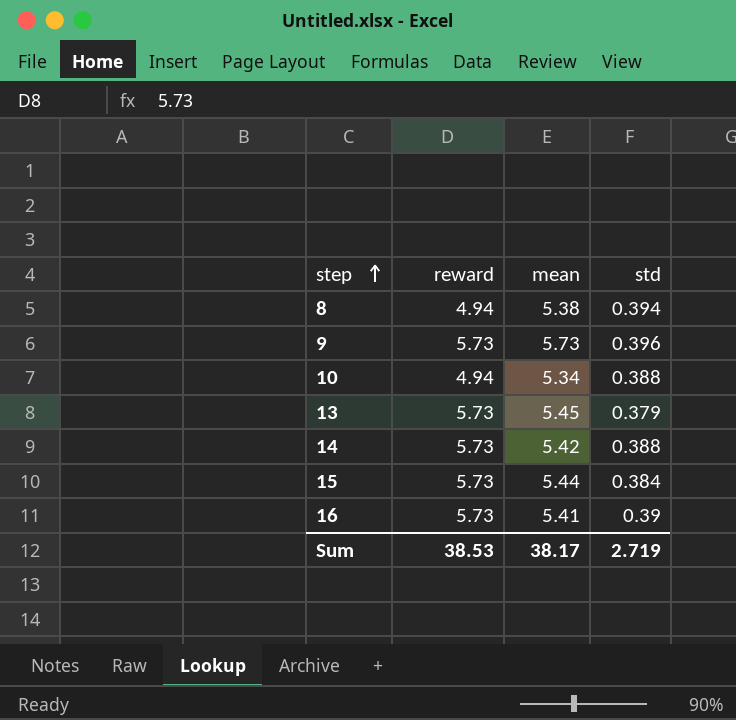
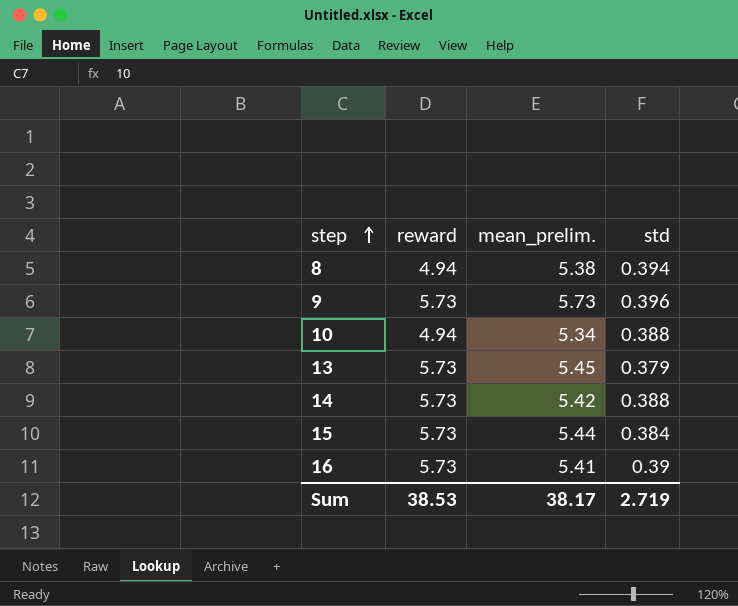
column name: mean -> mean_prelim.

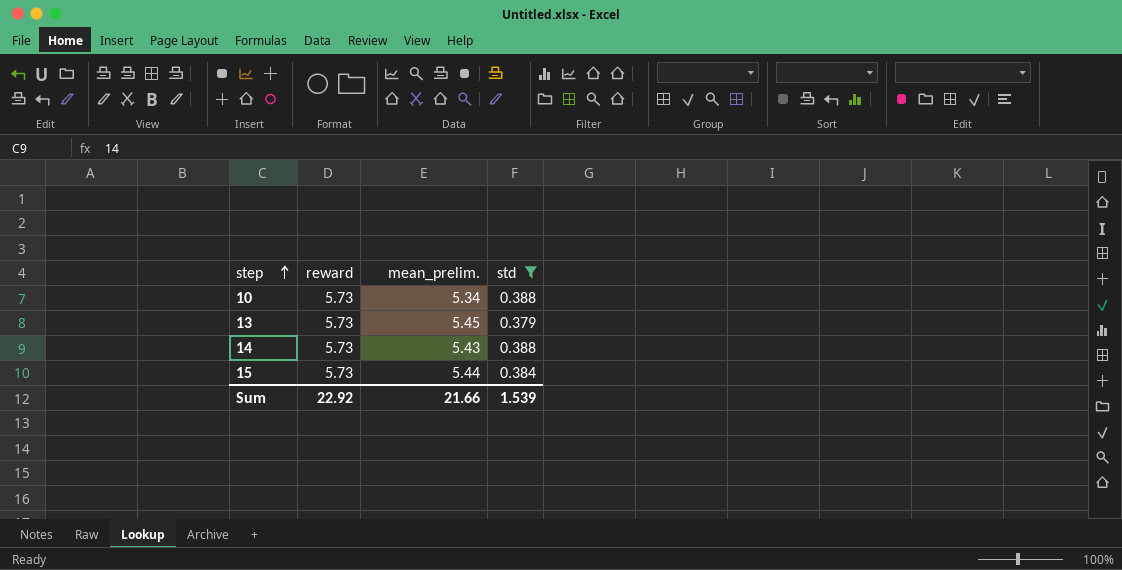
filter: none -> std <= 0.388
10 | reward: 4.94 -> 5.73
14 | mean_prelim.: 5.42 -> 5.43
Sum | reward: 38.53 -> 22.92
Sum | mean_prelim.: 38.17 -> 21.66
Sum | std: 2.719 -> 1.539

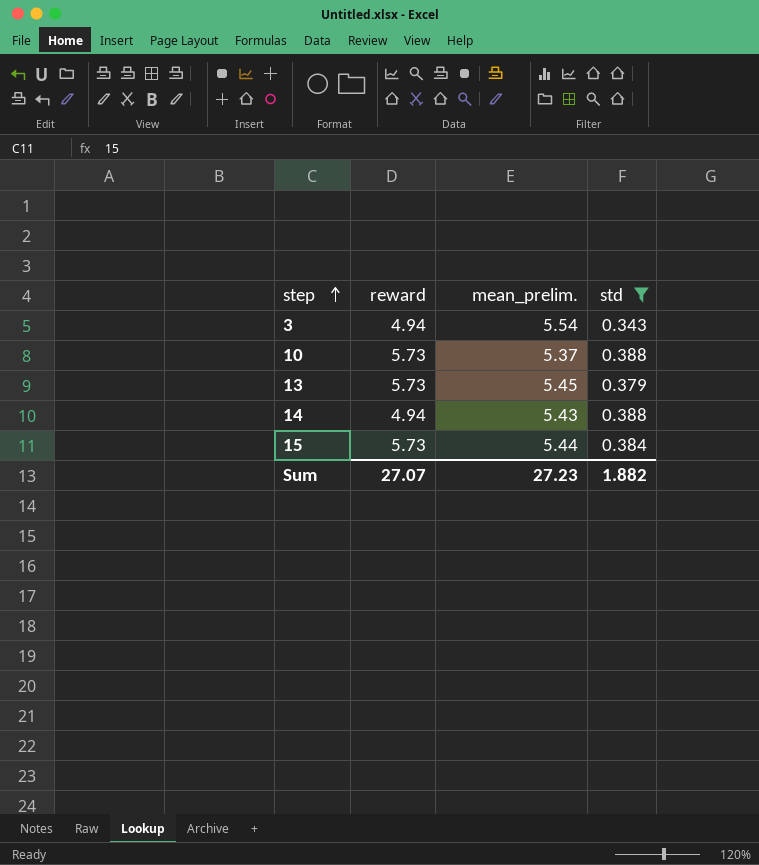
row 3: none -> 4.94 | 5.54 | 0.343
10 | mean_prelim.: 5.34 -> 5.37
14 | reward: 5.73 -> 4.94
Sum | reward: 22.92 -> 27.07
Sum | mean_prelim.: 21.66 -> 27.23
Sum | std: 1.539 -> 1.882

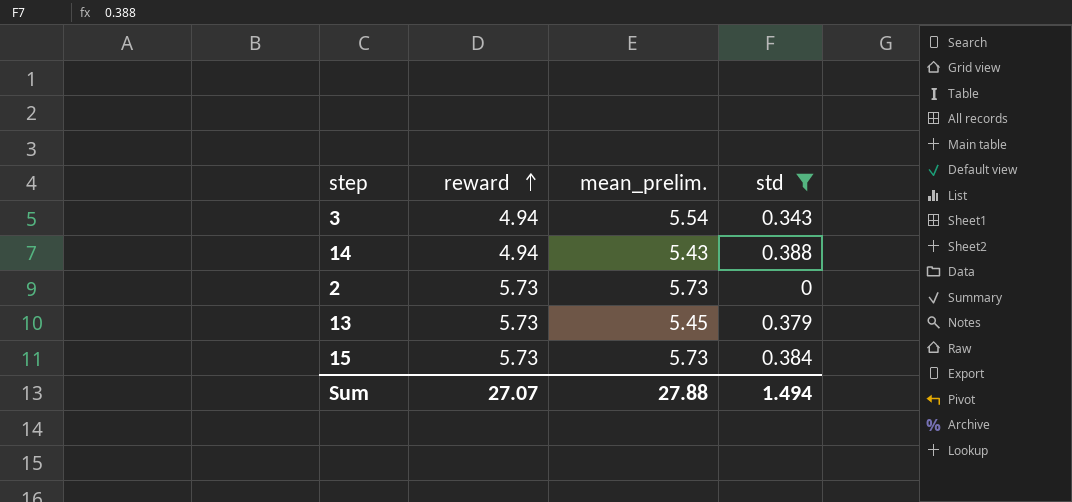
row order: step ascending -> reward ascending
row 10: 5.73 | 5.37 | 0.388 -> none
row 2: none -> 5.73 | 5.73 | 0
15 | mean_prelim.: 5.44 -> 5.73
Sum | mean_prelim.: 27.23 -> 27.88
Sum | std: 1.882 -> 1.494

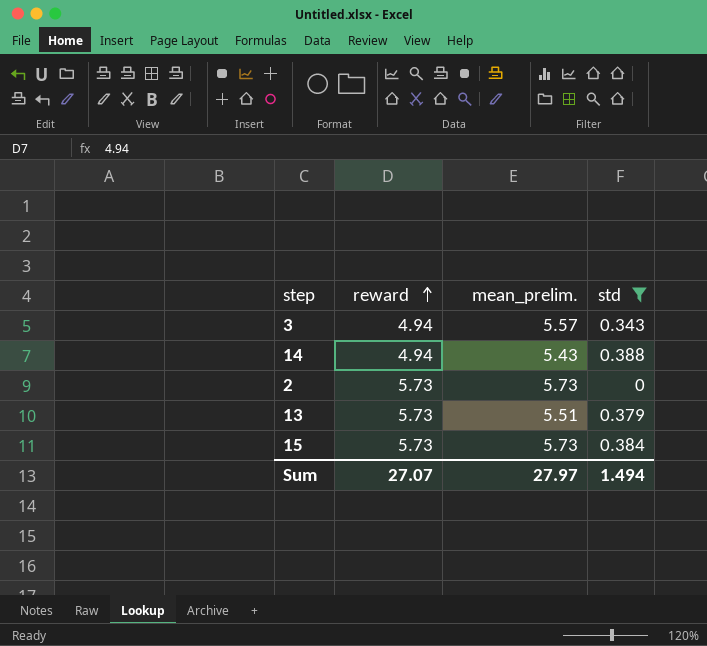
3 | mean_prelim.: 5.54 -> 5.57
13 | mean_prelim.: 5.45 -> 5.51
Sum | mean_prelim.: 27.88 -> 27.97

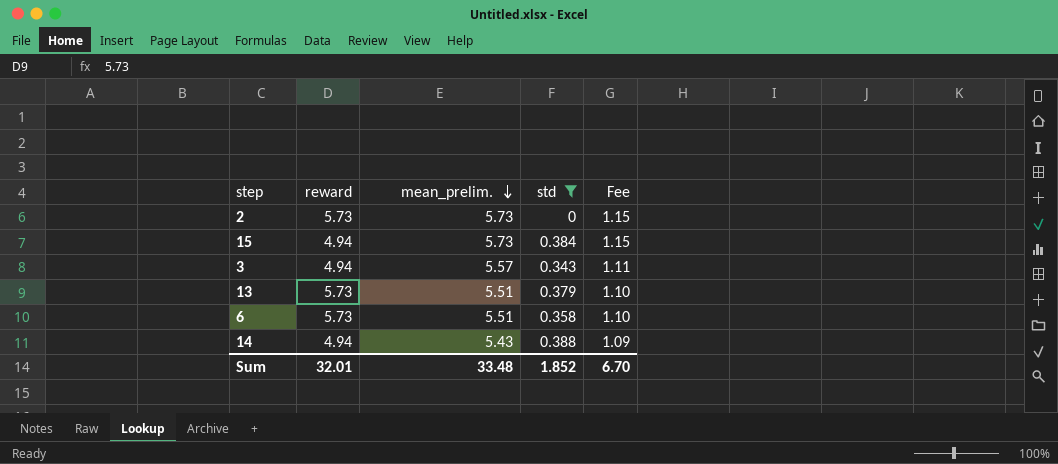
row order: reward ascending -> mean_prelim. descending
column Fee | formula: none -> [mean_prelim.] * 0.2
15 | reward: 5.73 -> 4.94
row 6: none -> 5.73 | 5.51 | 0.358 | 1.10
Sum | reward: 27.07 -> 32.01
Sum | mean_prelim.: 27.97 -> 33.48
Sum | std: 1.494 -> 1.852

